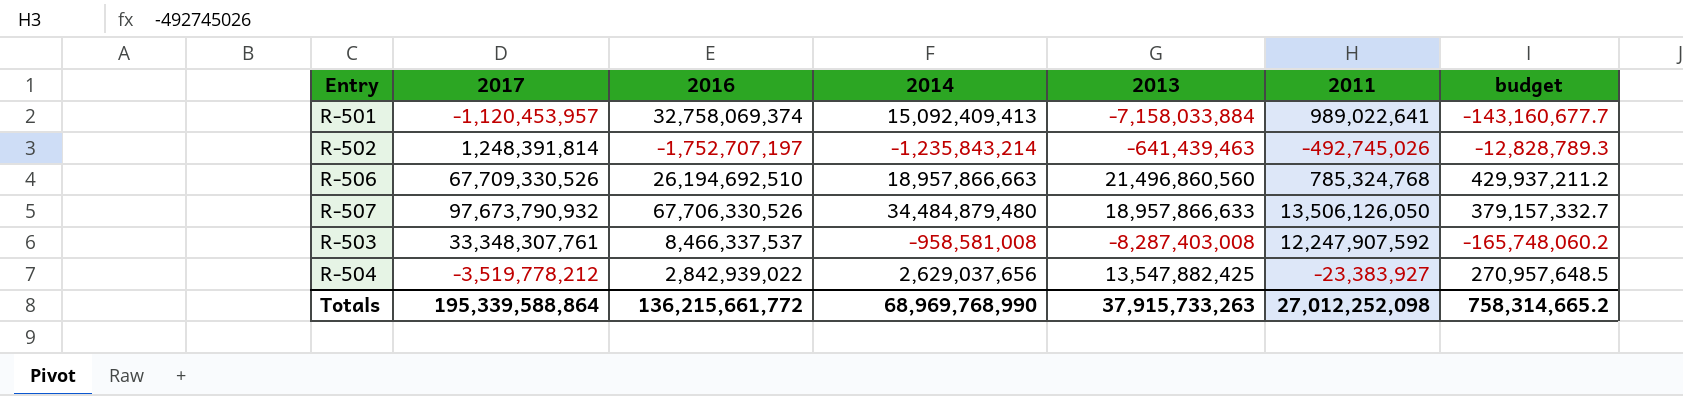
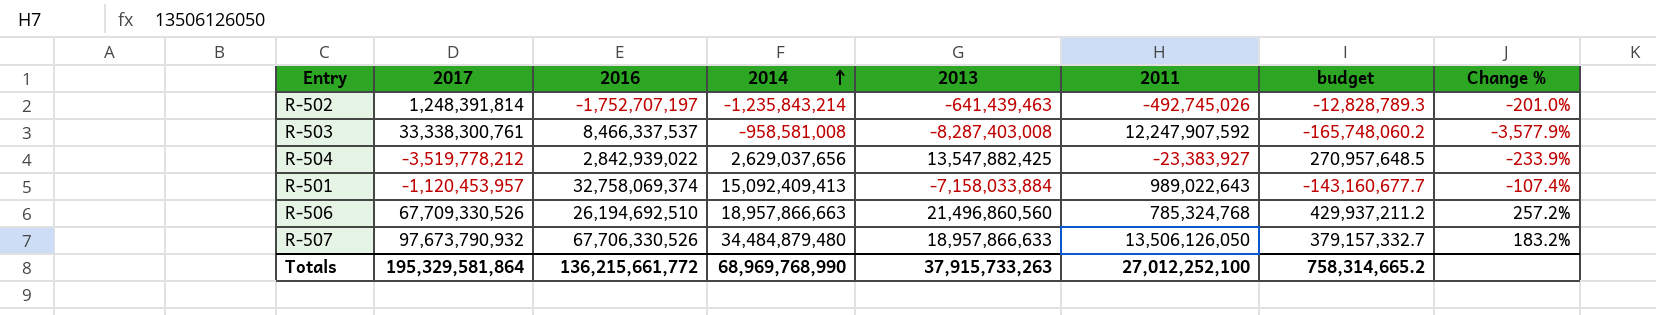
row order: none -> 2014 ascending
column Change % | formula: none -> ([2017] - [2014]) / [2014]
R-503 | 2017: 33,348,307,761 -> 33,338,300,761
R-501 | 2011: 989,022,641 -> 989,022,643
Totals | 2017: 195,339,588,864 -> 195,329,581,864
Totals | 2011: 27,012,252,098 -> 27,012,252,100

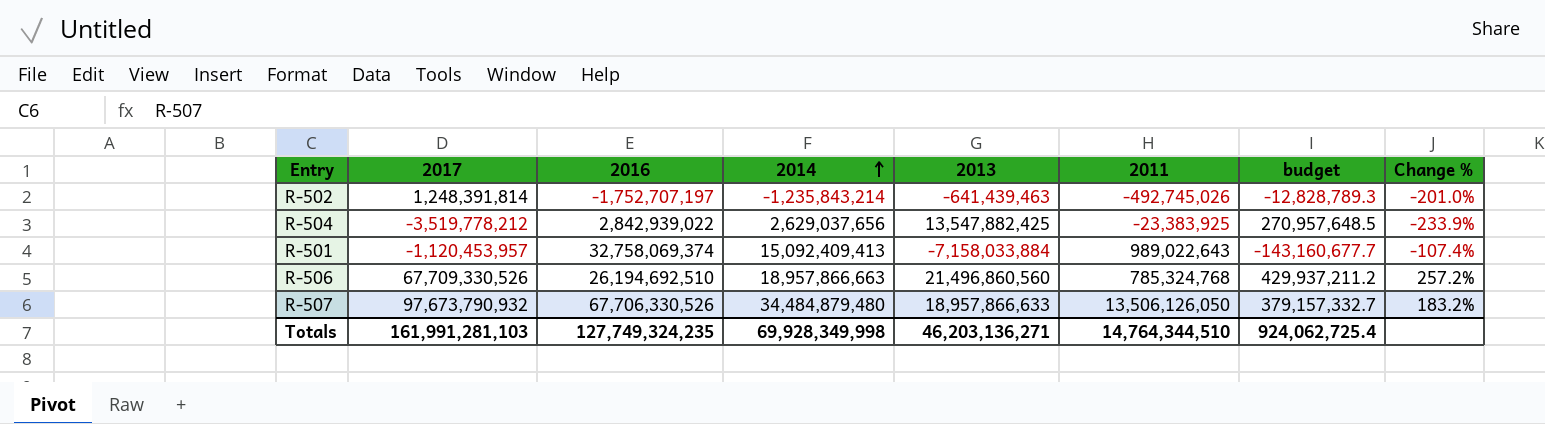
row R-503: 33,338,300,761 | 8,466,337,537 | -958,581,008 | -8,287,403,008 | 12,247,907,592 | -165,748,060.2 | -3,577.9% -> none
R-504 | 2011: -23,383,927 -> -23,383,925
Totals | 2017: 195,329,581,864 -> 161,991,281,103
Totals | 2016: 136,215,661,772 -> 127,749,324,235
Totals | 2014: 68,969,768,990 -> 69,928,349,998
Totals | 2013: 37,915,733,263 -> 46,203,136,271
Totals | 2011: 27,012,252,100 -> 14,764,344,510
Totals | budget: 758,314,665.2 -> 924,062,725.4

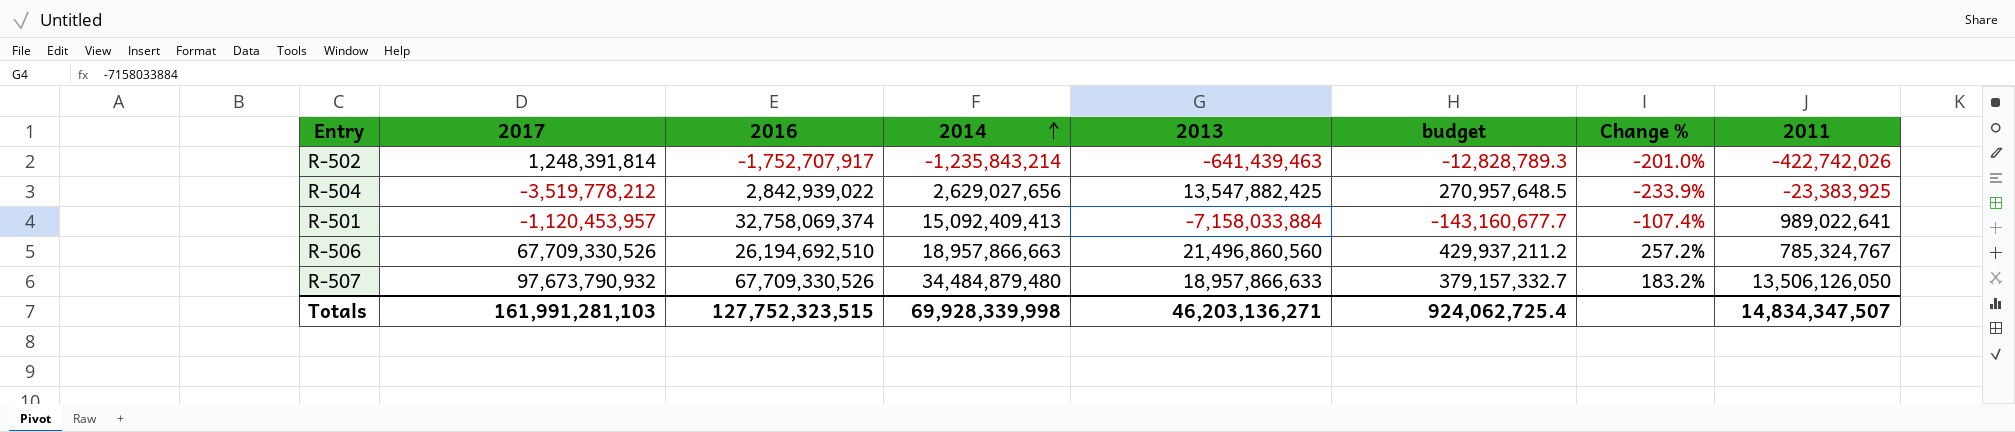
column 2011 | position: 6 -> 8
R-502 | 2016: -1,752,707,197 -> -1,752,707,917
R-502 | 2011: -492,745,026 -> -422,742,026
R-504 | 2014: 2,629,037,656 -> 2,629,027,656
R-501 | 2011: 989,022,643 -> 989,022,641
R-506 | 2011: 785,324,768 -> 785,324,767
R-507 | 2016: 67,706,330,526 -> 67,709,330,526
Totals | 2016: 127,749,324,235 -> 127,752,323,515
Totals | 2014: 69,928,349,998 -> 69,928,339,998
Totals | 2011: 14,764,344,510 -> 14,834,347,507

